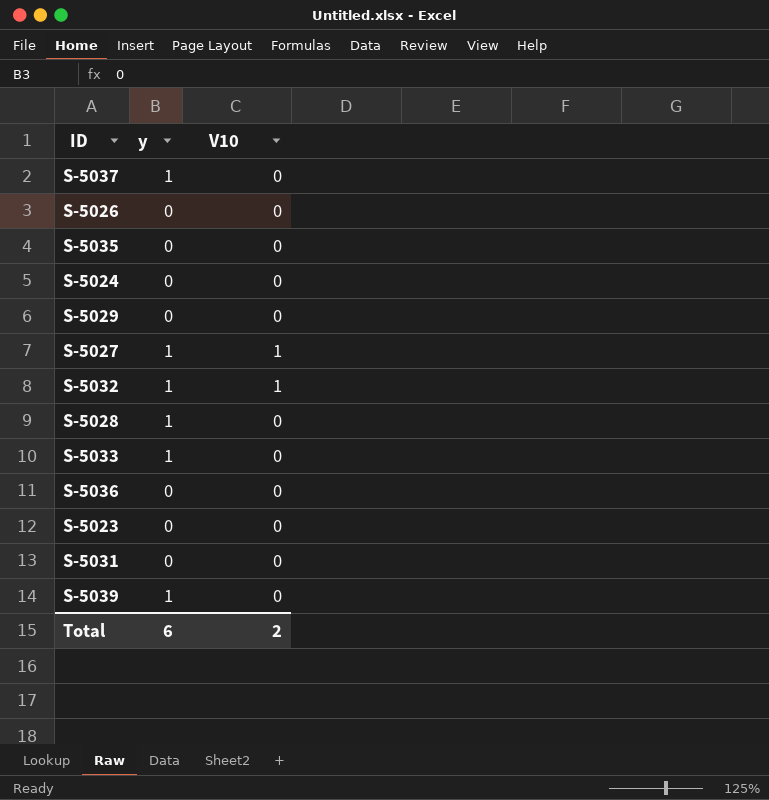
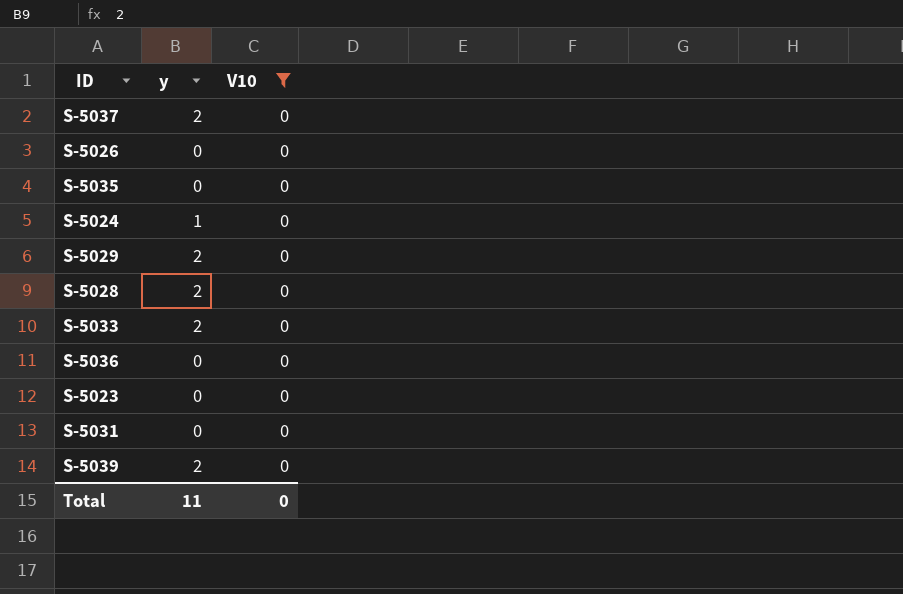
filter: none -> V10 = 0
S-5037 | y: 1 -> 2
S-5024 | y: 0 -> 1
S-5029 | y: 0 -> 2
S-5028 | y: 1 -> 2
S-5033 | y: 1 -> 2
S-5039 | y: 1 -> 2
Total | y: 6 -> 11
Total | V10: 2 -> 0

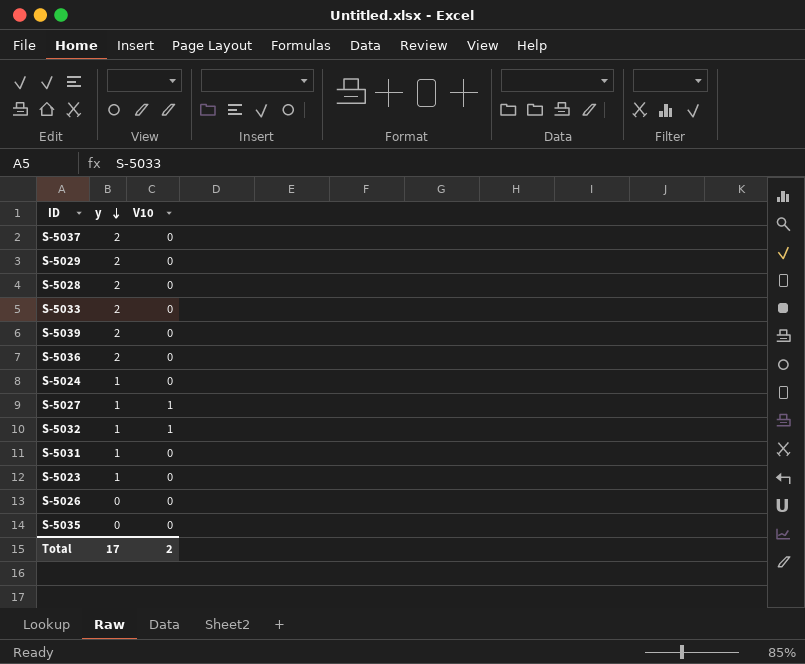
filter: V10 = 0 -> none
row order: none -> y descending
S-5036 | y: 0 -> 2
S-5031 | y: 0 -> 1
S-5023 | y: 0 -> 1
Total | y: 11 -> 17
Total | V10: 0 -> 2

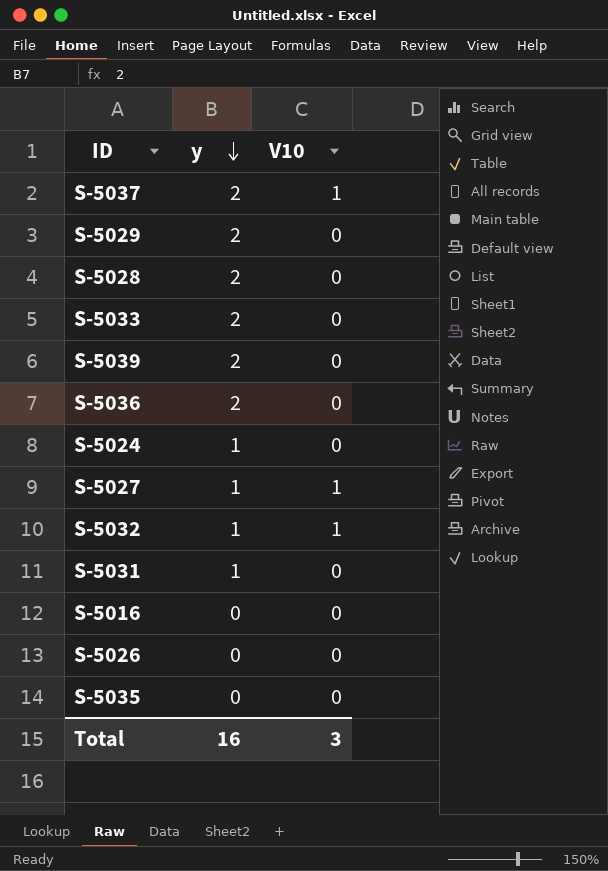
row S-5023: 1 | 0 -> none
S-5037 | V10: 0 -> 1
row S-5016: none -> 0 | 0
Total | y: 17 -> 16
Total | V10: 2 -> 3

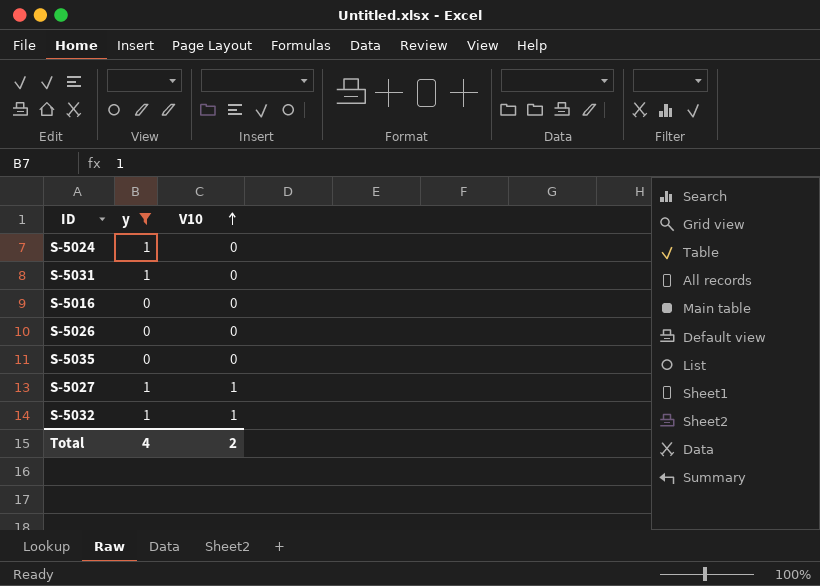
filter: none -> y != 2
row order: y descending -> V10 ascending
Total | y: 16 -> 4
Total | V10: 3 -> 2

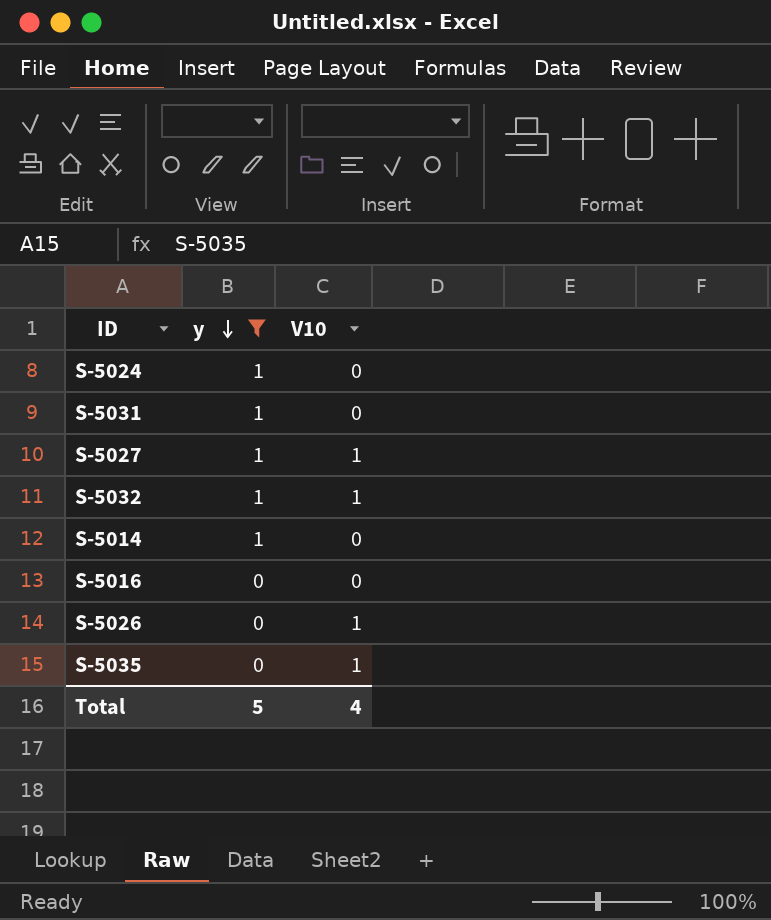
row order: V10 ascending -> y descending
row S-5014: none -> 1 | 0
S-5026 | V10: 0 -> 1
S-5035 | V10: 0 -> 1
Total | y: 4 -> 5
Total | V10: 2 -> 4

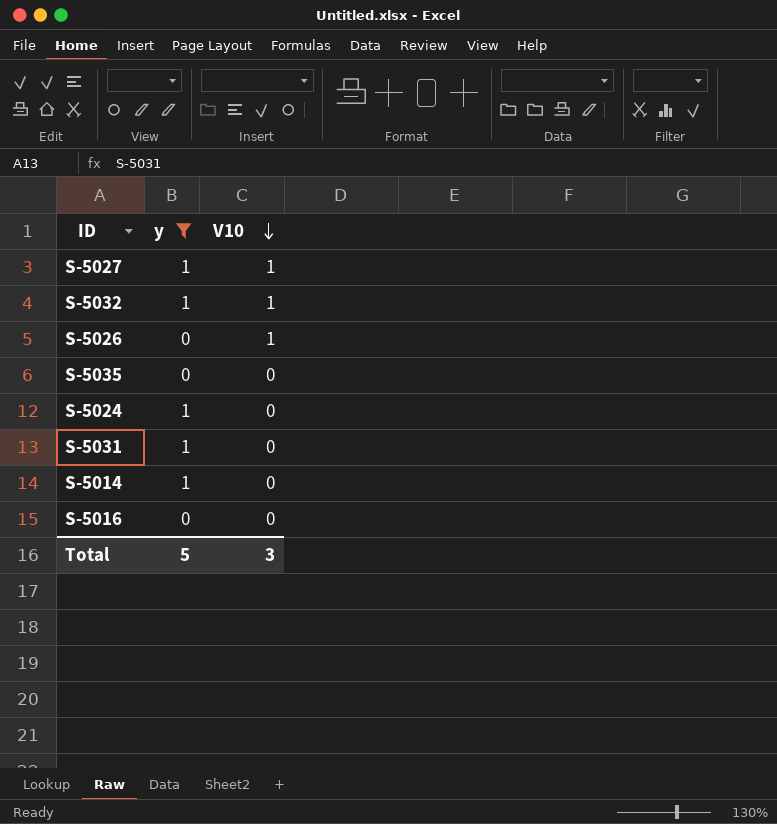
row order: y descending -> V10 descending
S-5035 | V10: 1 -> 0
Total | V10: 4 -> 3

